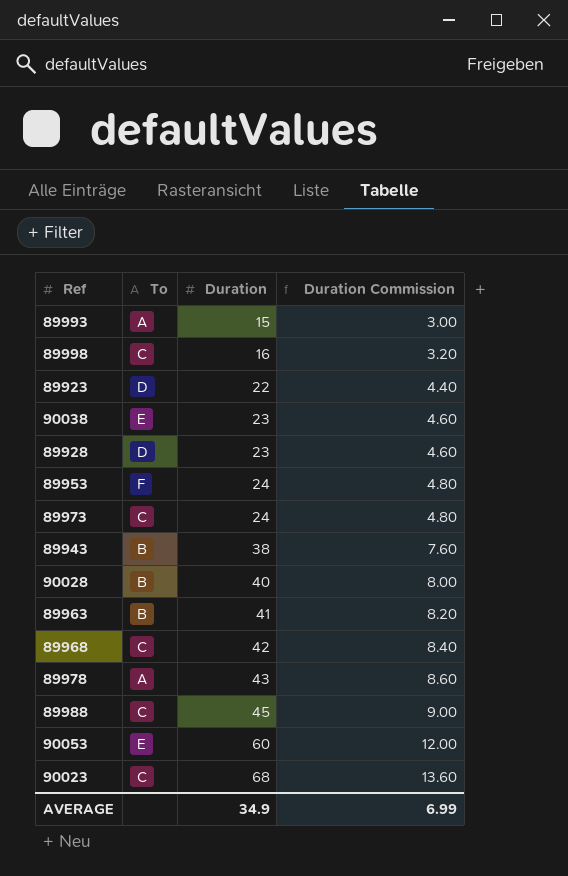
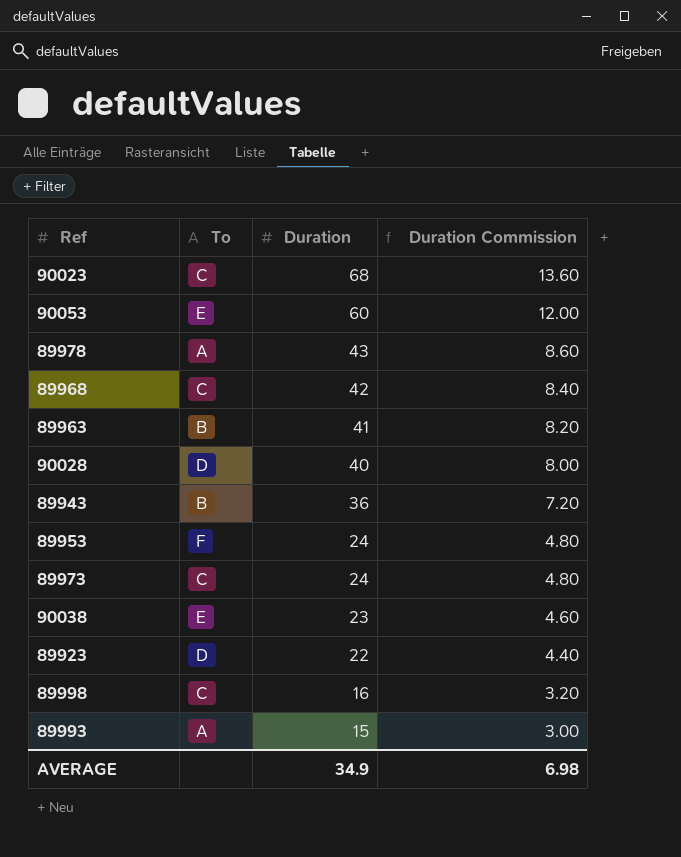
row order: Duration ascending -> Duration descending
row 89928: D | 23 | 4.60 -> none
row 89988: C | 45 | 9.00 -> none
90028 | To: B -> D
89943 | Duration: 38 -> 36
89943 | Duration Commission: 7.60 -> 7.20
AVERAGE | Duration Commission: 6.99 -> 6.98

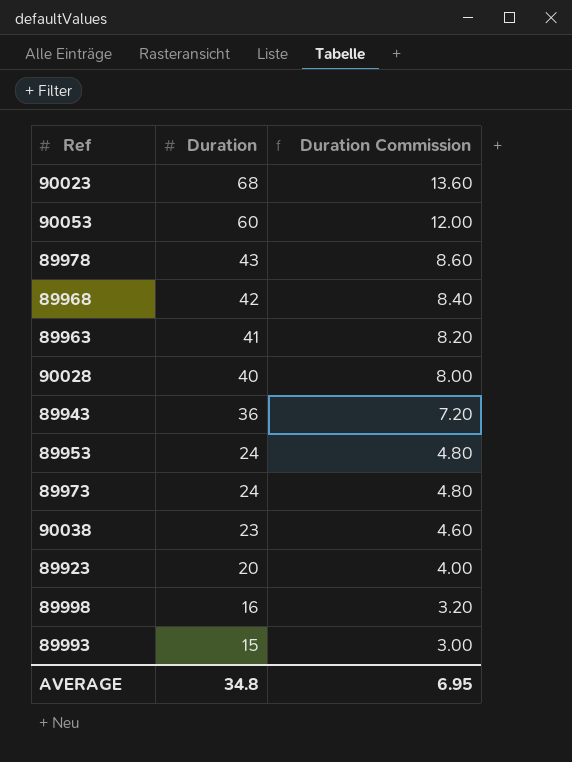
column To | position: 2 -> none
89923 | Duration: 22 -> 20
89923 | Duration Commission: 4.40 -> 4.00
AVERAGE | Duration: 34.9 -> 34.8
AVERAGE | Duration Commission: 6.98 -> 6.95

